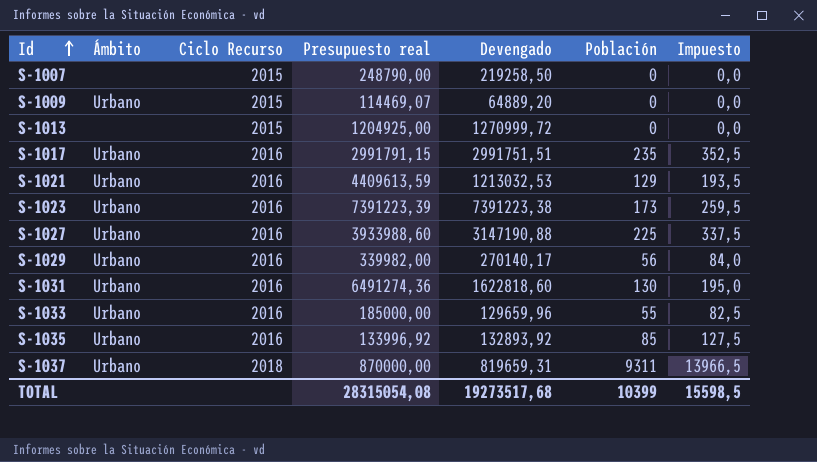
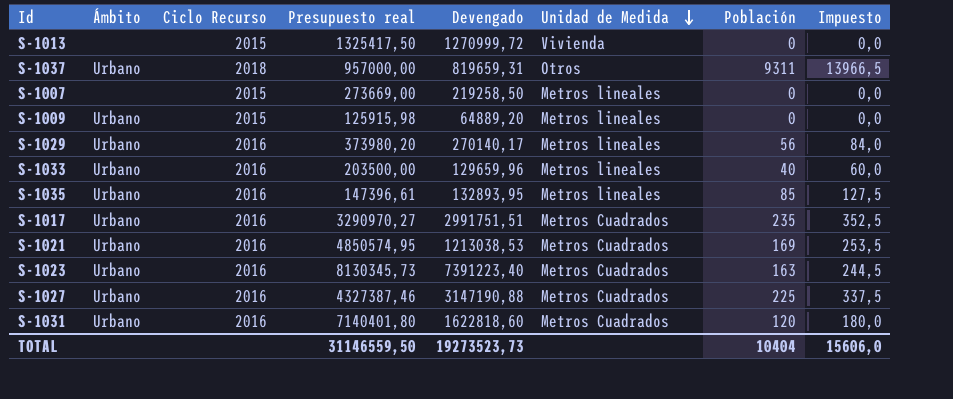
row order: Id ascending -> Unidad de Medida descending
column Unidad de Medida | position: none -> 6
S-1013 | Presupuesto real: 1204925,00 -> 1325417,50
S-1037 | Presupuesto real: 870000,00 -> 957000,00
S-1007 | Presupuesto real: 248790,00 -> 273669,00
S-1009 | Presupuesto real: 114469,07 -> 125915,98
S-1029 | Presupuesto real: 339982,00 -> 373980,20
S-1033 | Presupuesto real: 185000,00 -> 203500,00
S-1033 | Población: 55 -> 40
S-1033 | Impuesto: 82,5 -> 60,0
S-1035 | Presupuesto real: 133996,92 -> 147396,61
S-1035 | Devengado: 132893,92 -> 132893,95
S-1017 | Presupuesto real: 2991791,15 -> 3290970,27
S-1021 | Presupuesto real: 4409613,59 -> 4850574,95
S-1021 | Devengado: 1213032,53 -> 1213038,53
S-1021 | Población: 129 -> 169
S-1021 | Impuesto: 193,5 -> 253,5
S-1023 | Presupuesto real: 7391223,39 -> 8130345,73
S-1023 | Devengado: 7391223,38 -> 7391223,40
S-1023 | Población: 173 -> 163
S-1023 | Impuesto: 259,5 -> 244,5
S-1027 | Presupuesto real: 3933988,60 -> 4327387,46
S-1031 | Presupuesto real: 6491274,36 -> 7140401,80
S-1031 | Población: 130 -> 120
S-1031 | Impuesto: 195,0 -> 180,0
TOTAL | Presupuesto real: 28315054,08 -> 31146559,50
TOTAL | Devengado: 19273517,68 -> 19273523,73
TOTAL | Población: 10399 -> 10404
TOTAL | Impuesto: 15598,5 -> 15606,0

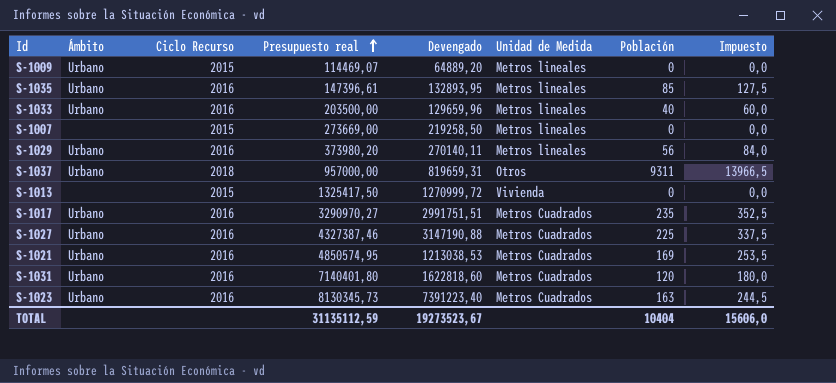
row order: Unidad de Medida descending -> Presupuesto real ascending
S-1009 | Presupuesto real: 125915,98 -> 114469,07
S-1029 | Devengado: 270140,17 -> 270140,11
TOTAL | Presupuesto real: 31146559,50 -> 31135112,59
TOTAL | Devengado: 19273523,73 -> 19273523,67

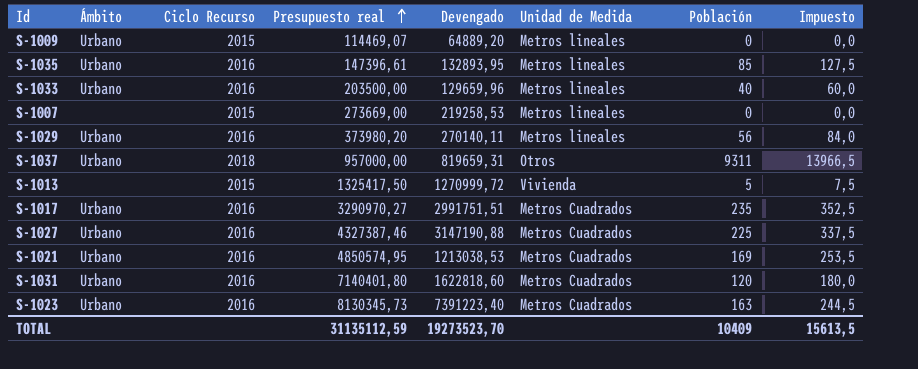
S-1007 | Devengado: 219258,50 -> 219258,53
S-1013 | Población: 0 -> 5
S-1013 | Impuesto: 0,0 -> 7,5
TOTAL | Devengado: 19273523,67 -> 19273523,70
TOTAL | Población: 10404 -> 10409
TOTAL | Impuesto: 15606,0 -> 15613,5

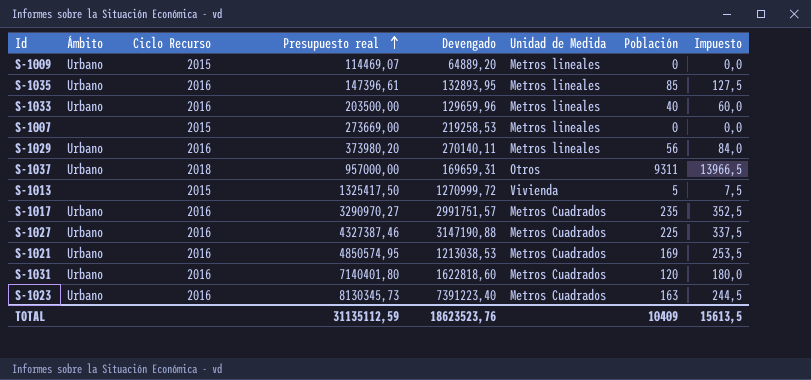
S-1037 | Devengado: 819659,31 -> 169659,31
S-1017 | Devengado: 2991751,51 -> 2991751,57
TOTAL | Devengado: 19273523,70 -> 18623523,76

